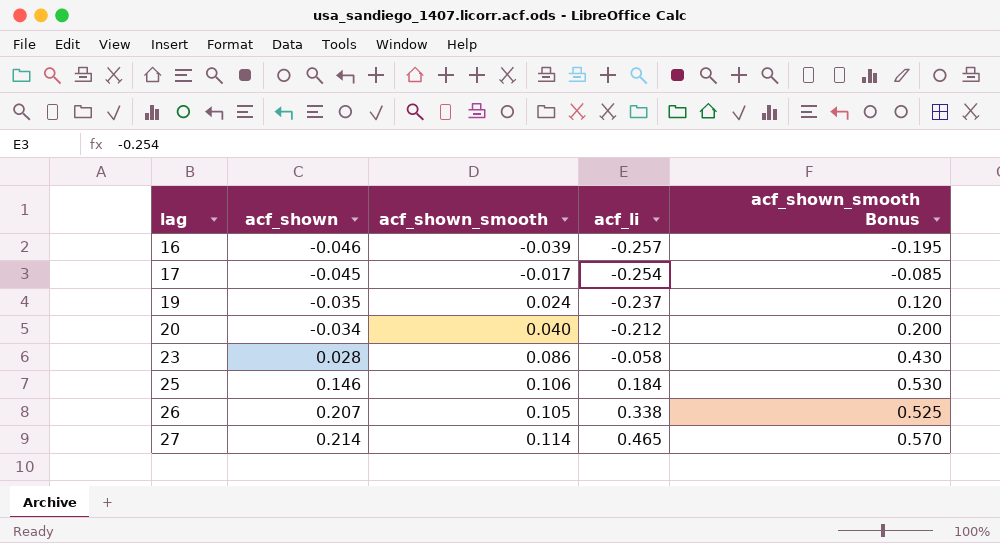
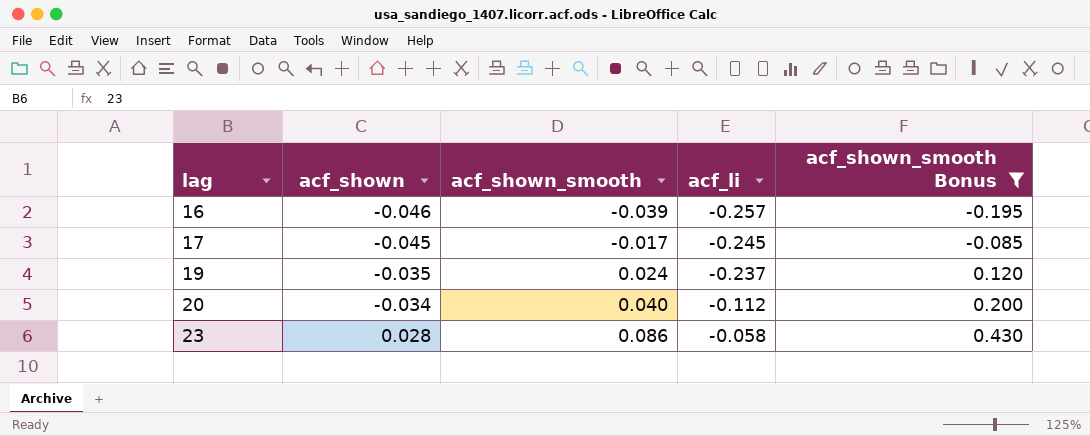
filter: none -> acf_shown_smooth Bonus <= 0.430
17 | acf_li: -0.254 -> -0.245
20 | acf_li: -0.212 -> -0.112

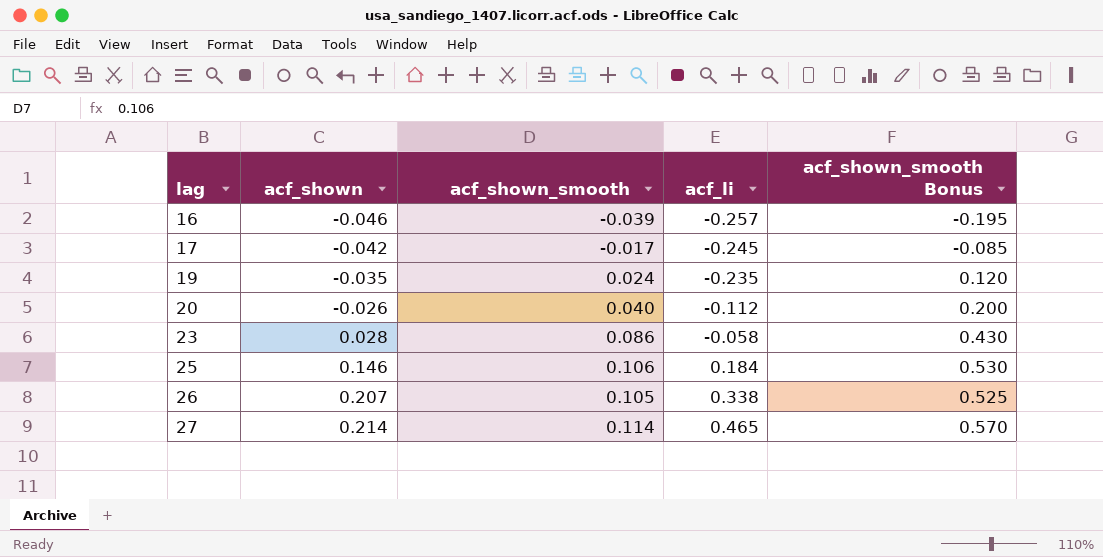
filter: acf_shown_smooth Bonus <= 0.430 -> none
17 | acf_shown: -0.045 -> -0.042
19 | acf_li: -0.237 -> -0.235
20 | acf_shown: -0.034 -> -0.026

